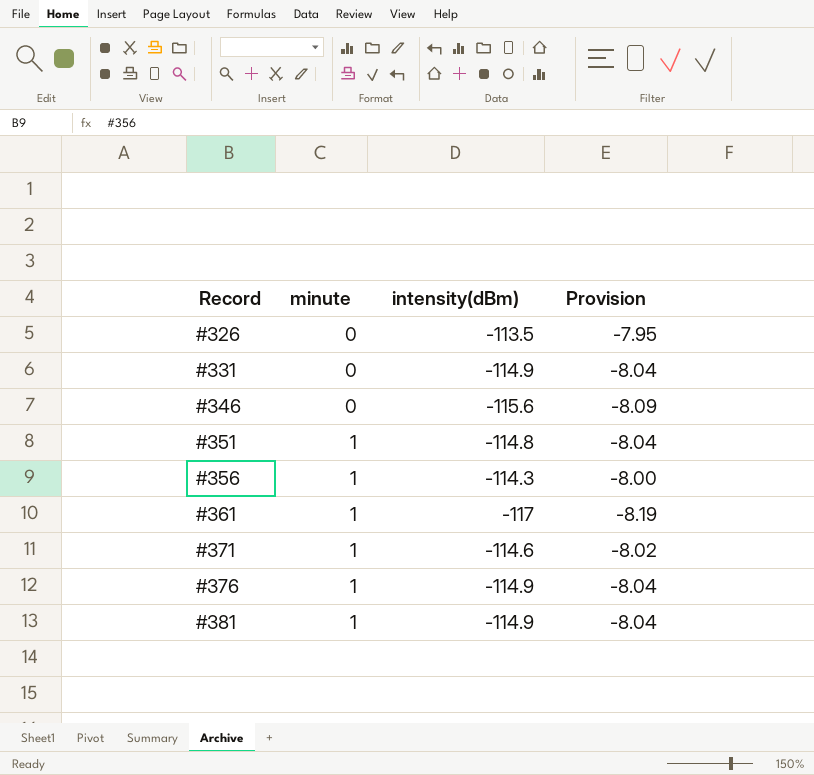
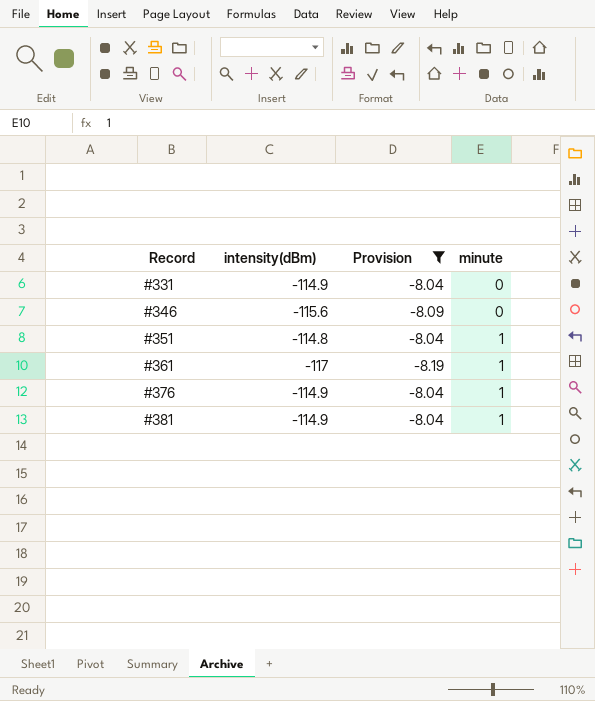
filter: none -> Provision <= -8.04
column minute | position: 2 -> 4

